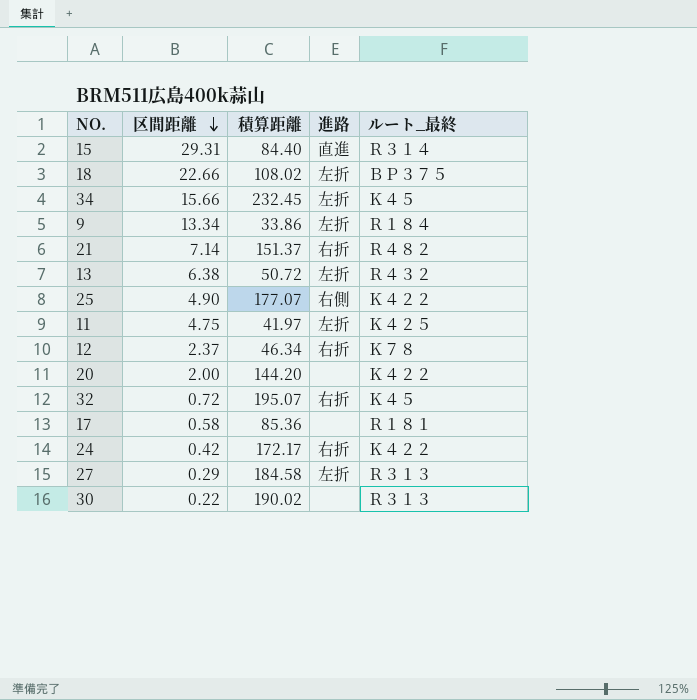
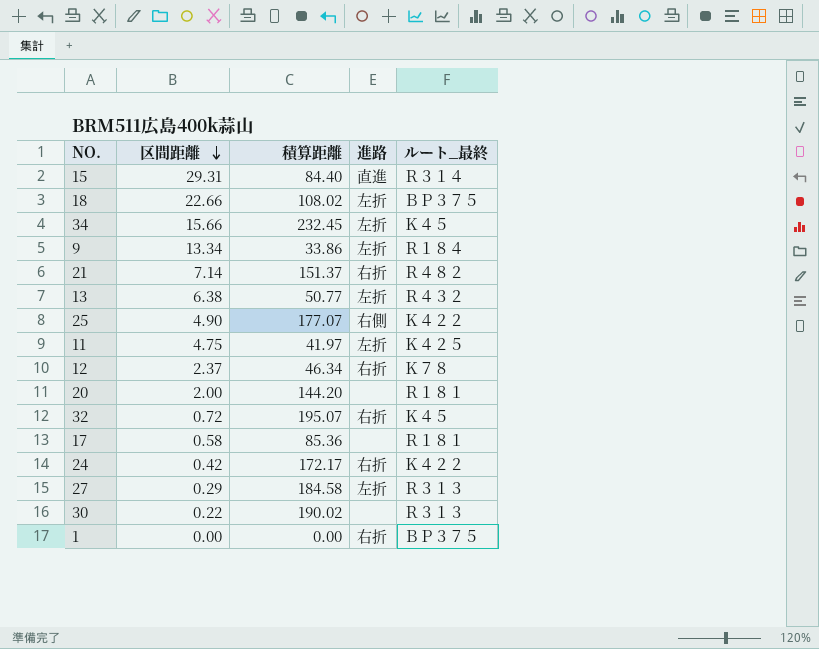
13 | 積算距離: 50.72 -> 50.77
20 | ルート_最終: Ｋ４２２ -> Ｒ１８１
row 1: none -> 0.00 | 0.00 | 右折 | ＢＰ３７５

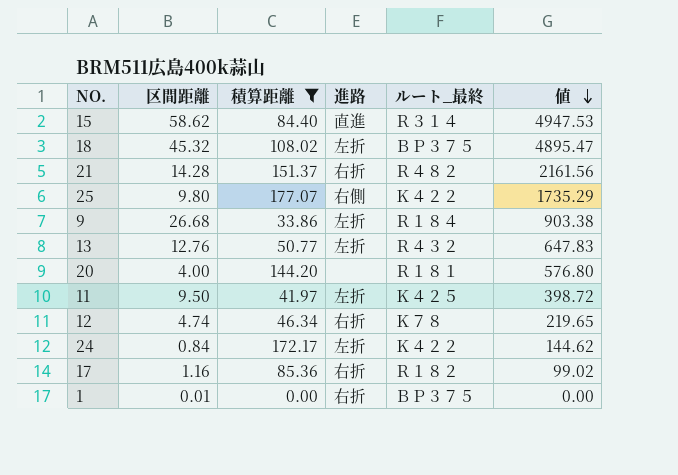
filter: none -> 積算距離 <= 177.07
row order: 区間距離 descending -> 値 descending
column 値 | formula: none -> [区間距離] * [積算距離]
15 | 区間距離: 29.31 -> 58.62
18 | 区間距離: 22.66 -> 45.32
21 | 区間距離: 7.14 -> 14.28
25 | 区間距離: 4.90 -> 9.80
9 | 区間距離: 13.34 -> 26.68
13 | 区間距離: 6.38 -> 12.76
20 | 区間距離: 2.00 -> 4.00
11 | 区間距離: 4.75 -> 9.50
12 | 区間距離: 2.37 -> 4.74
24 | 区間距離: 0.42 -> 0.84
24 | 進路: 右折 -> 左折
17 | 区間距離: 0.58 -> 1.16
17 | 進路: none -> 右折
17 | ルート_最終: Ｒ１８１ -> Ｒ１８２
1 | 区間距離: 0.00 -> 0.01

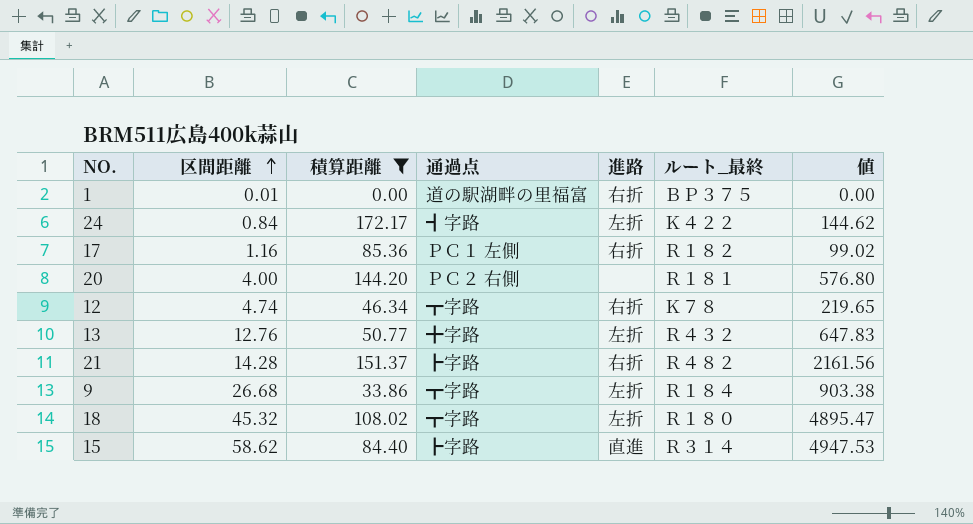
row order: 値 descending -> 区間距離 ascending
column 通過点 | position: none -> 4
row 25: 9.80 | 177.07 | 右側 | Ｋ４２２ | 1735.29 -> none
row 11: 9.50 | 41.97 | 左折 | Ｋ４２５ | 398.72 -> none
18 | ルート_最終: ＢＰ３７５ -> Ｒ１８０

